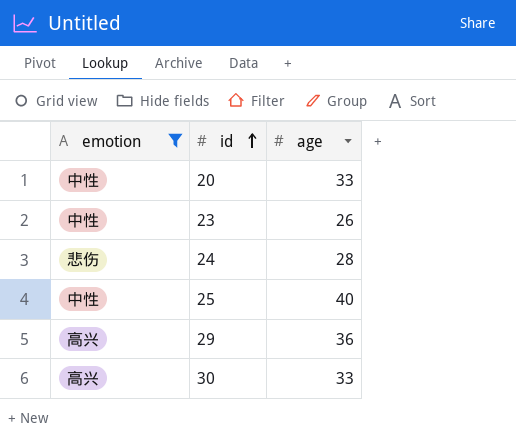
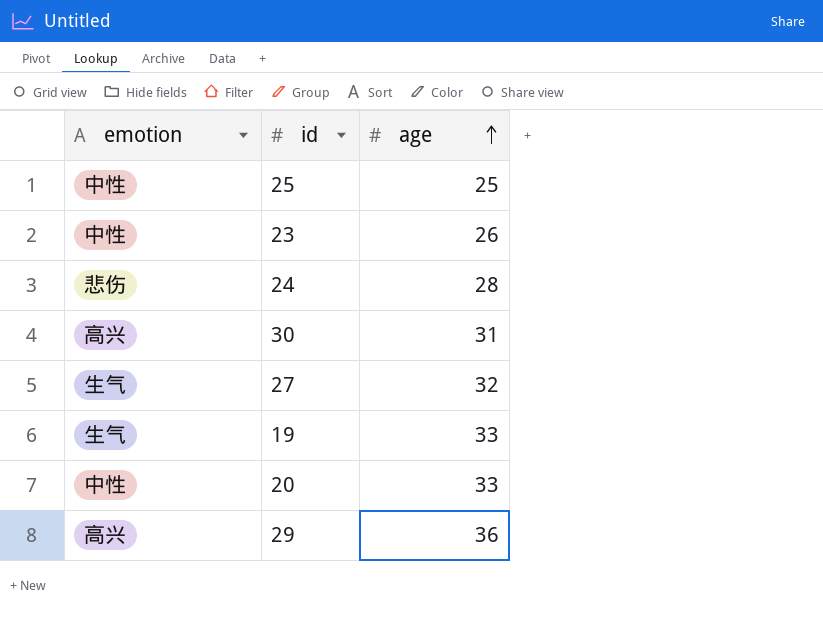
filter: emotion != 生气 -> none
row order: id ascending -> age ascending
25 | age: 40 -> 25
30 | age: 33 -> 31

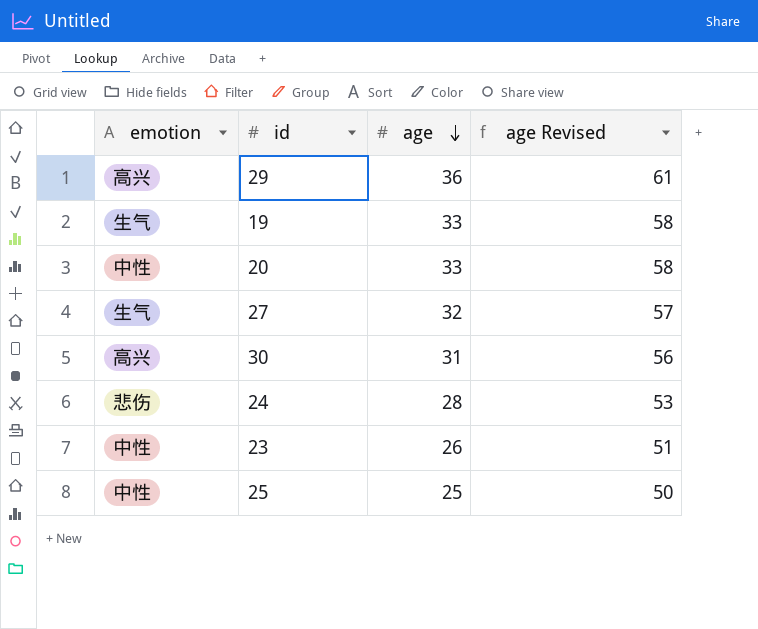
row order: age ascending -> age descending
column age Revised | formula: none -> [age] + 25

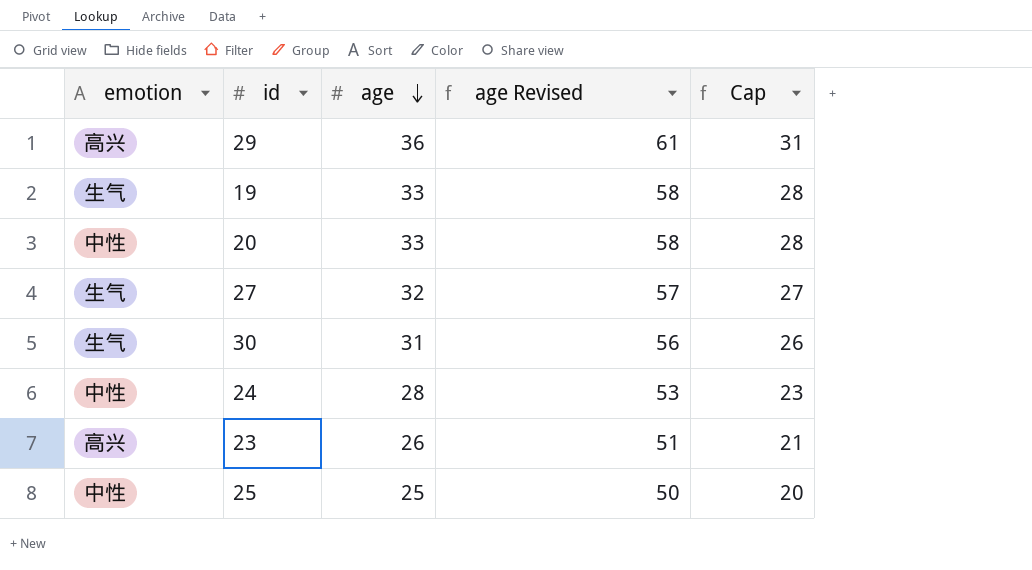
column Cap | formula: none -> [age] - 5
30 | emotion: 高兴 -> 生气
24 | emotion: 悲伤 -> 中性
23 | emotion: 中性 -> 高兴

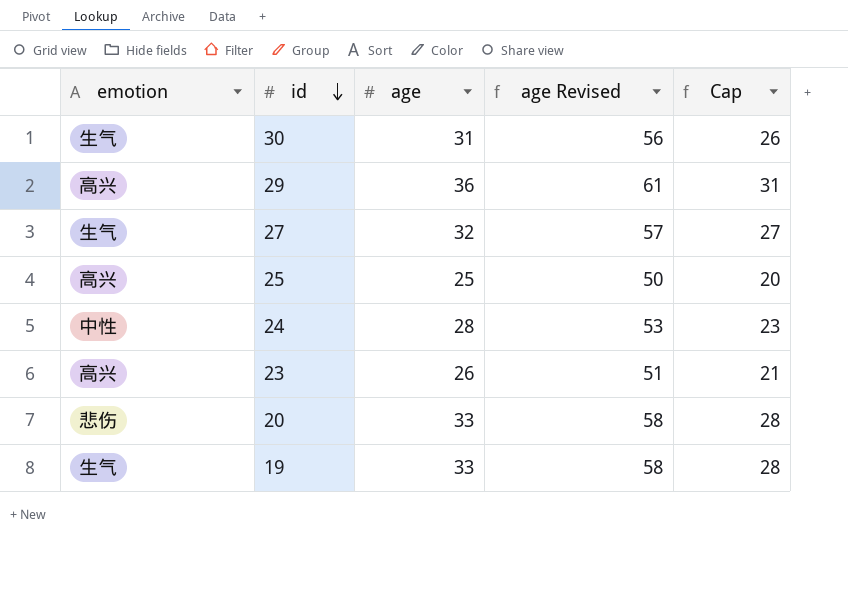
row order: age descending -> id descending
25 | emotion: 中性 -> 高兴
20 | emotion: 中性 -> 悲伤

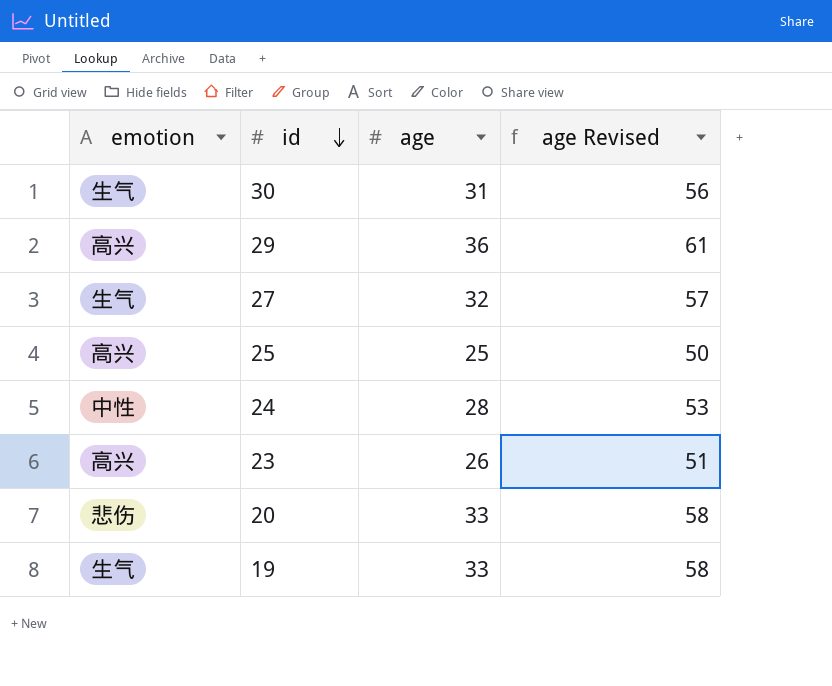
column Cap | formula: [age] - 5 -> none

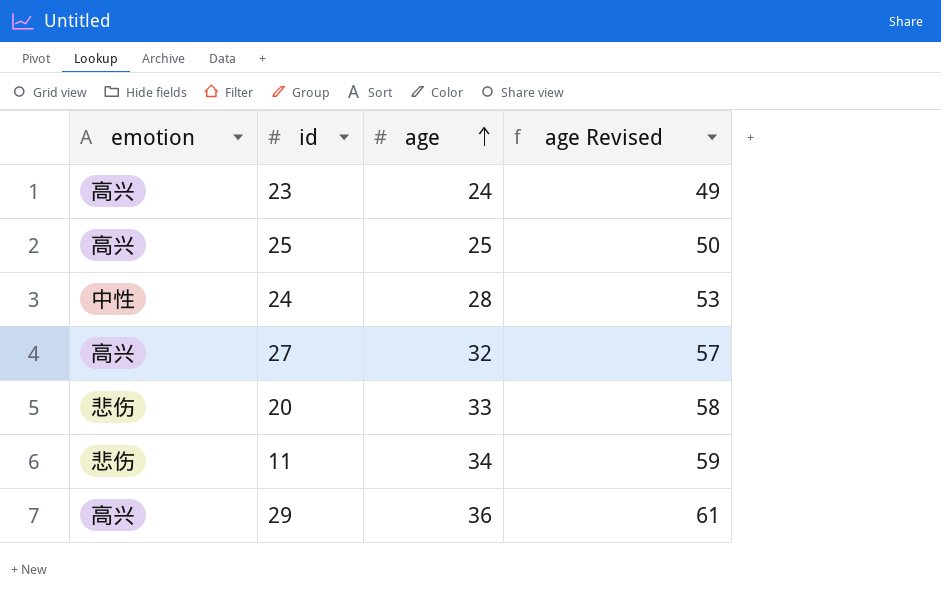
row order: id descending -> age ascending
row 30: 生气 | 31 | 56 -> none
row 19: 生气 | 33 | 58 -> none
23 | age: 26 -> 24
23 | age Revised: 51 -> 49
27 | emotion: 生气 -> 高兴
row 11: none -> 悲伤 | 34 | 59

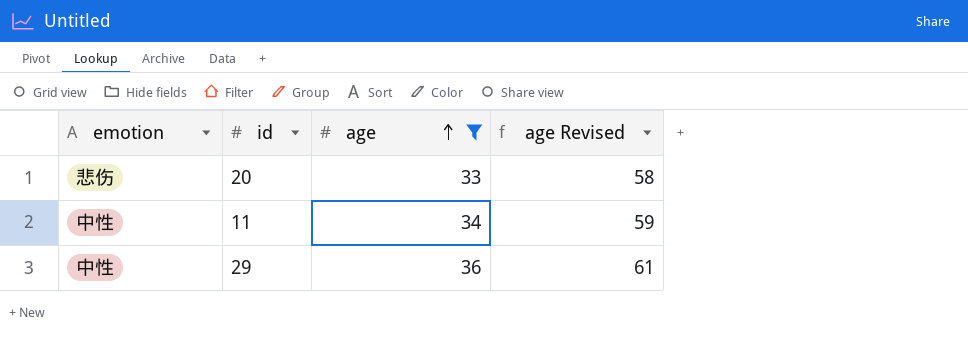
filter: none -> age >= 33
11 | emotion: 悲伤 -> 中性
29 | emotion: 高兴 -> 中性

